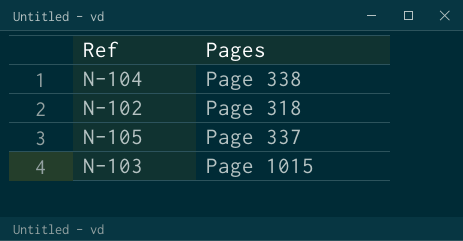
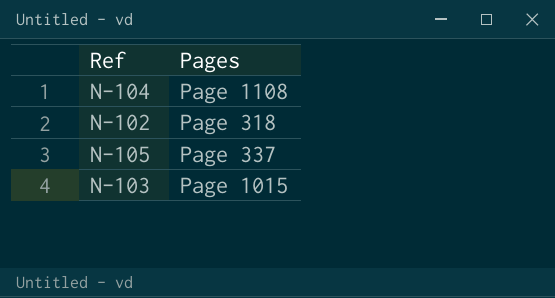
N-104 | Pages: Page 338 -> Page 1108

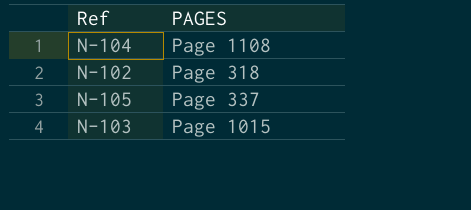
column name: Pages -> PAGES

